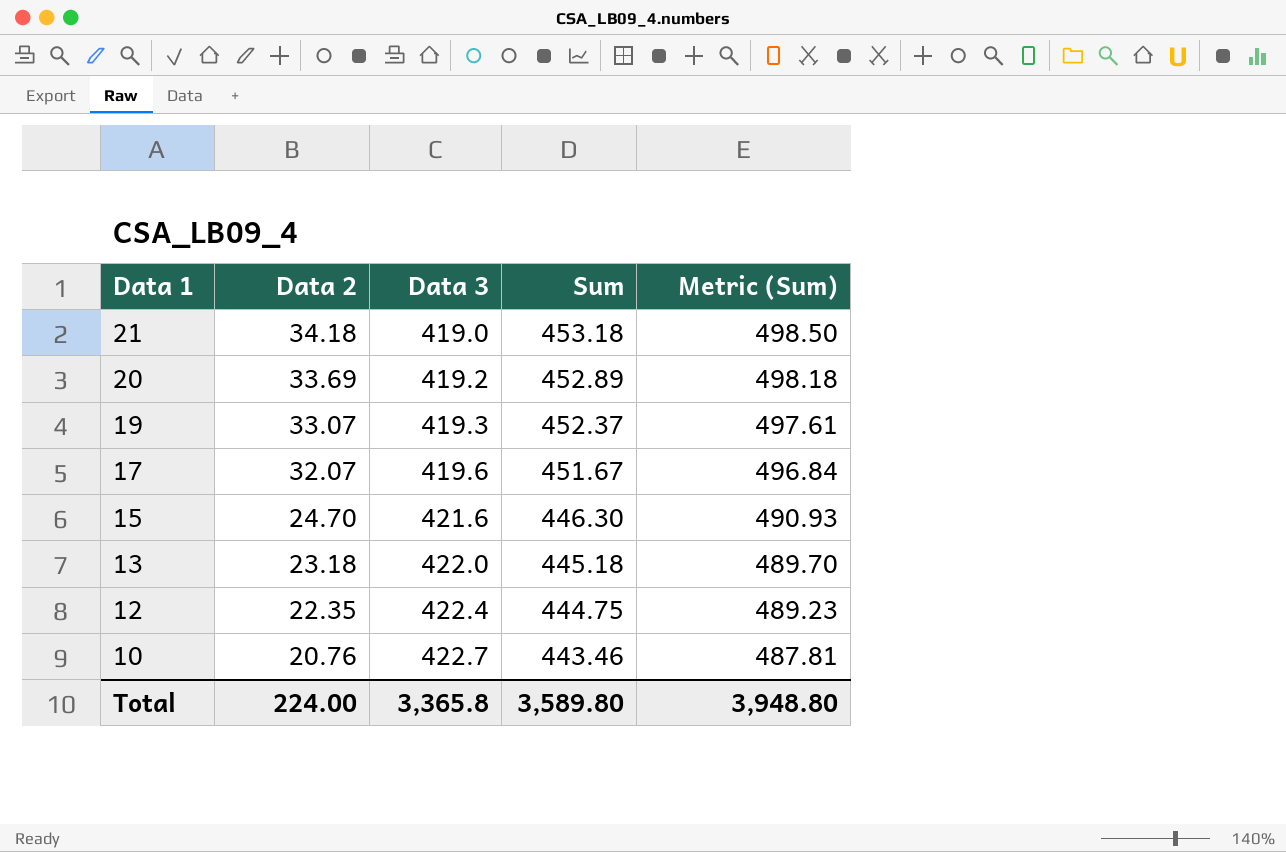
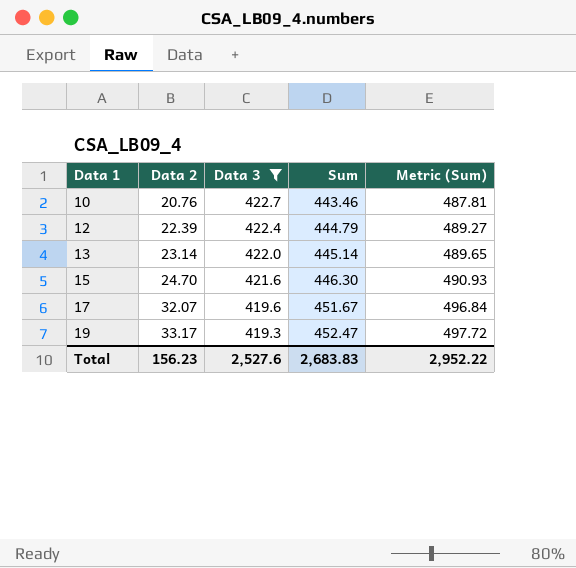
filter: none -> Data 3 >= 419.3
row order: Data 1 descending -> Data 1 ascending
12 | Data 2: 22.35 -> 22.39
12 | Sum: 444.75 -> 444.79
12 | Metric (Sum): 489.23 -> 489.27
13 | Data 2: 23.18 -> 23.14
13 | Sum: 445.18 -> 445.14
13 | Metric (Sum): 489.70 -> 489.65
19 | Data 2: 33.07 -> 33.17
19 | Sum: 452.37 -> 452.47
19 | Metric (Sum): 497.61 -> 497.72
Total | Data 2: 224.00 -> 156.23
Total | Data 3: 3,365.8 -> 2,527.6
Total | Sum: 3,589.80 -> 2,683.83
Total | Metric (Sum): 3,948.80 -> 2,952.22

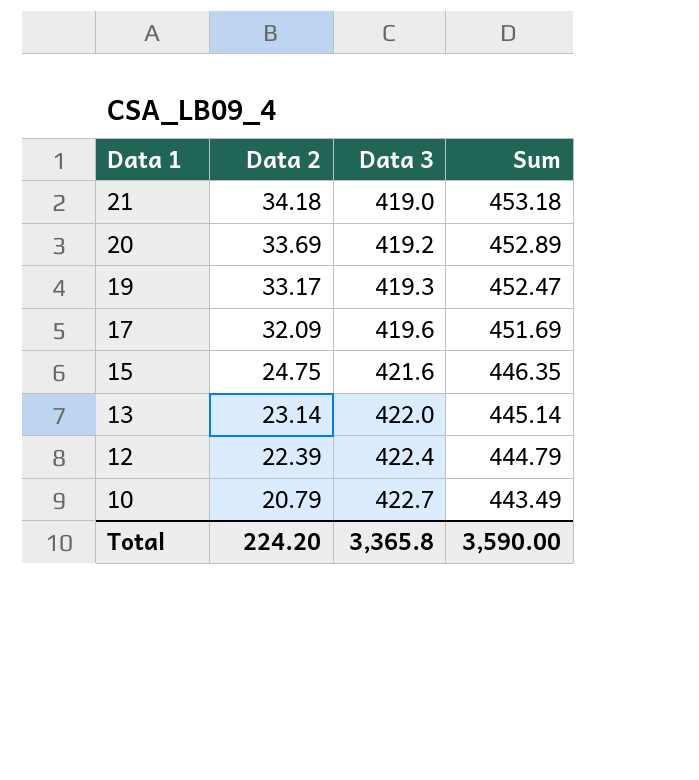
filter: Data 3 >= 419.3 -> none
row order: Data 1 ascending -> Data 1 descending
column Metric (Sum) | formula: [Sum] * 1.1 -> none
17 | Data 2: 32.07 -> 32.09
17 | Sum: 451.67 -> 451.69
15 | Data 2: 24.70 -> 24.75
15 | Sum: 446.30 -> 446.35
10 | Data 2: 20.76 -> 20.79
10 | Sum: 443.46 -> 443.49
Total | Data 2: 156.23 -> 224.20
Total | Data 3: 2,527.6 -> 3,365.8
Total | Sum: 2,683.83 -> 3,590.00

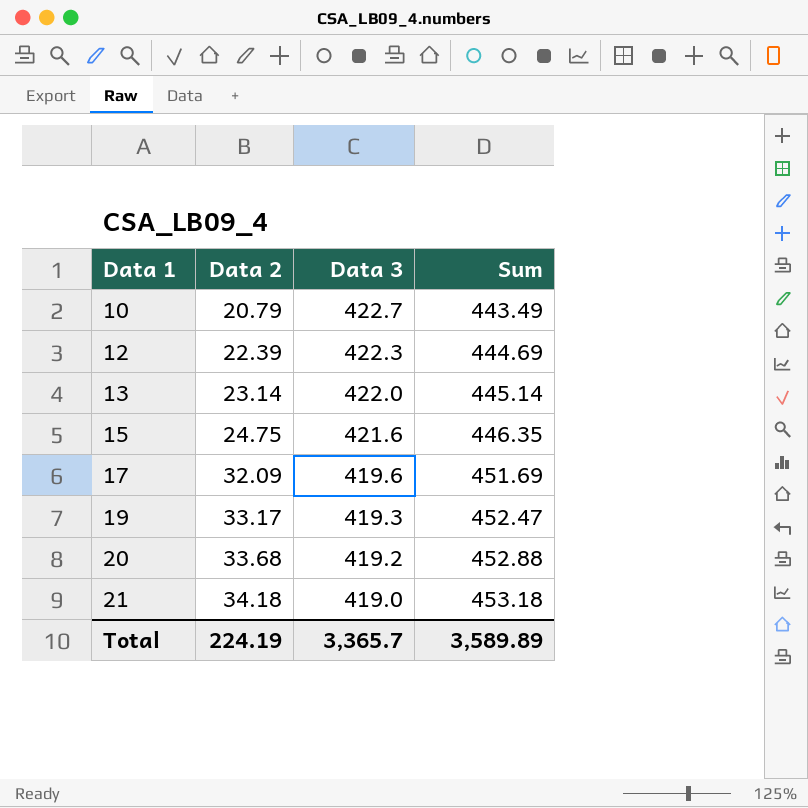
row order: Data 1 descending -> Data 1 ascending
12 | Data 3: 422.4 -> 422.3
12 | Sum: 444.79 -> 444.69
20 | Data 2: 33.69 -> 33.68
20 | Sum: 452.89 -> 452.88
Total | Data 2: 224.20 -> 224.19
Total | Data 3: 3,365.8 -> 3,365.7
Total | Sum: 3,590.00 -> 3,589.89

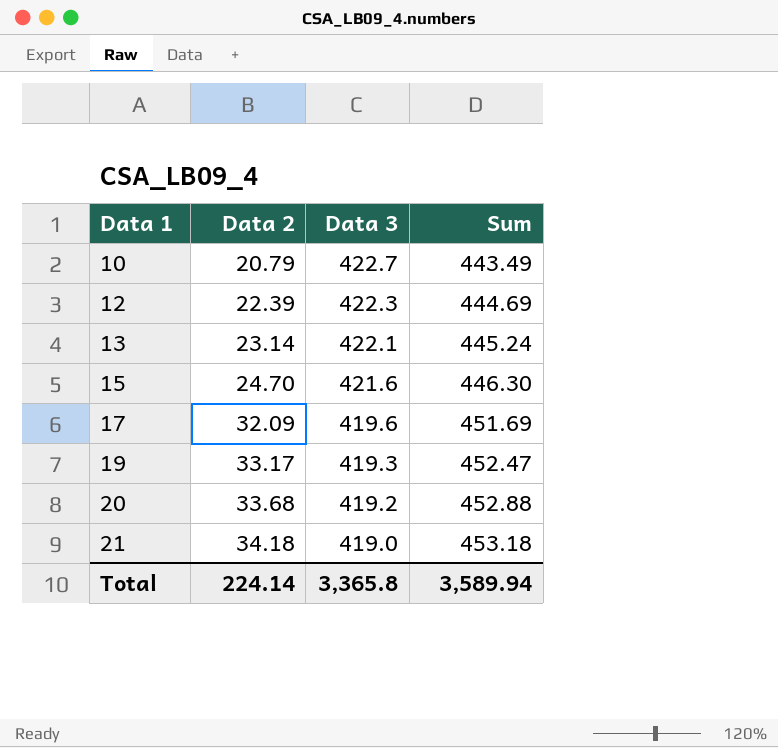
13 | Data 3: 422.0 -> 422.1
13 | Sum: 445.14 -> 445.24
15 | Data 2: 24.75 -> 24.70
15 | Sum: 446.35 -> 446.30
Total | Data 2: 224.19 -> 224.14
Total | Data 3: 3,365.7 -> 3,365.8
Total | Sum: 3,589.89 -> 3,589.94

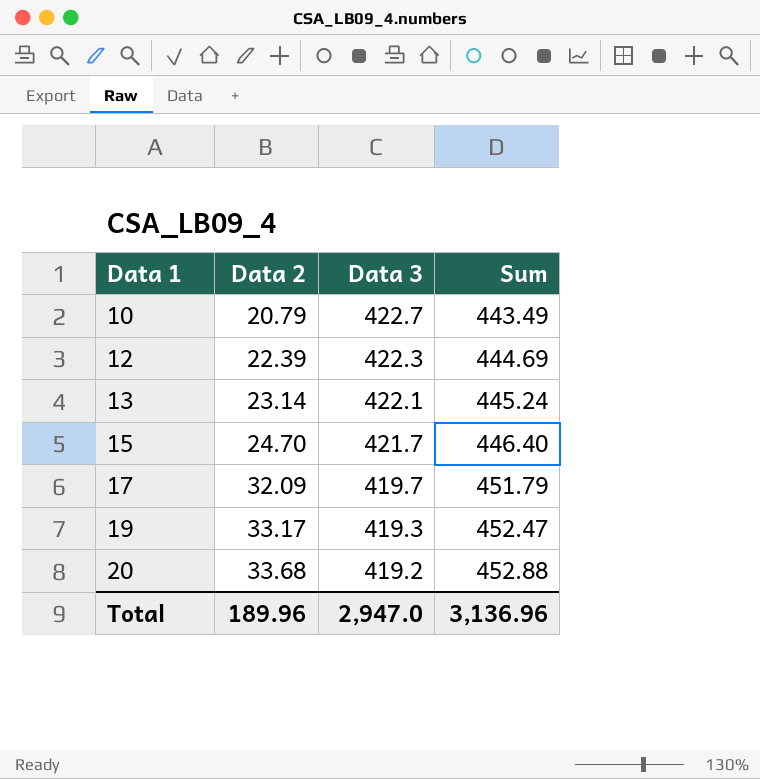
row 21: 34.18 | 419.0 | 453.18 -> none
15 | Data 3: 421.6 -> 421.7
15 | Sum: 446.30 -> 446.40
17 | Data 3: 419.6 -> 419.7
17 | Sum: 451.69 -> 451.79
Total | Data 2: 224.14 -> 189.96
Total | Data 3: 3,365.8 -> 2,947.0
Total | Sum: 3,589.94 -> 3,136.96

